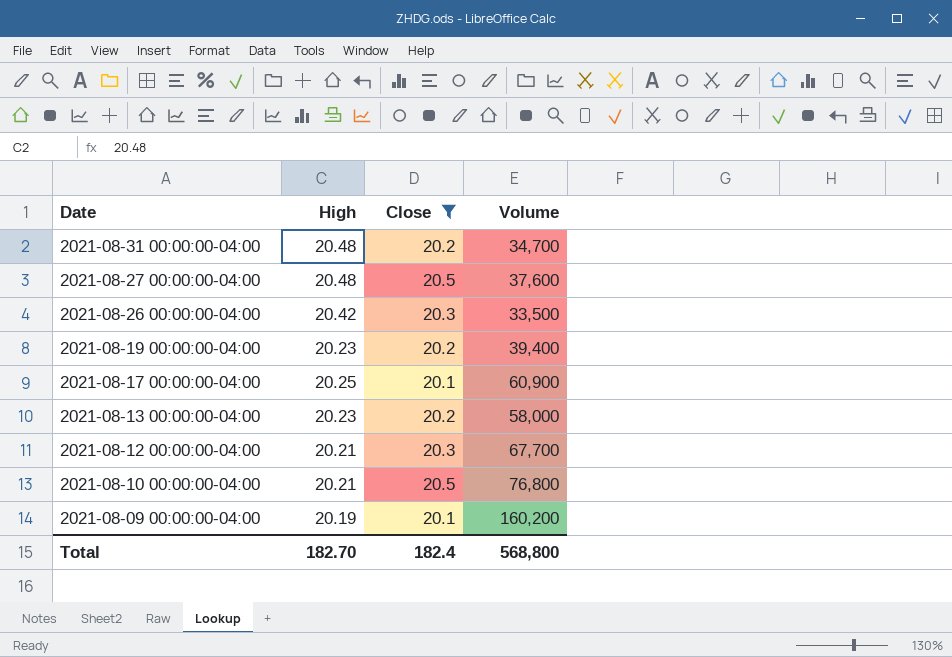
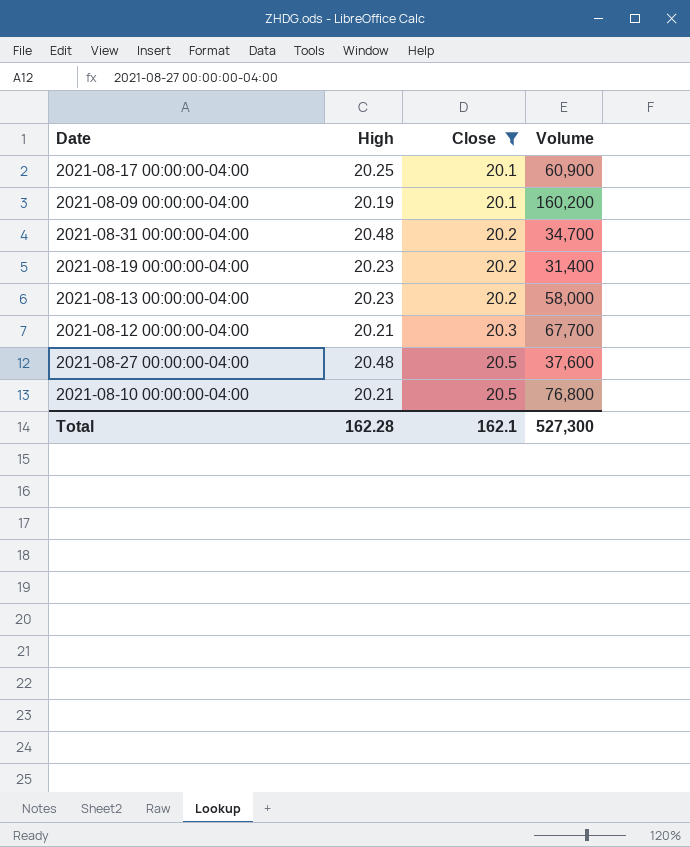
row order: Date descending -> Close ascending
row 2021-08-26 00:00:00-04:00: 20.42 | 20.3 | 33,500 -> none
2021-08-19 00:00:00-04:00 | Volume: 39,400 -> 31,400
Total | High: 182.70 -> 162.28
Total | Close: 182.4 -> 162.1
Total | Volume: 568,800 -> 527,300

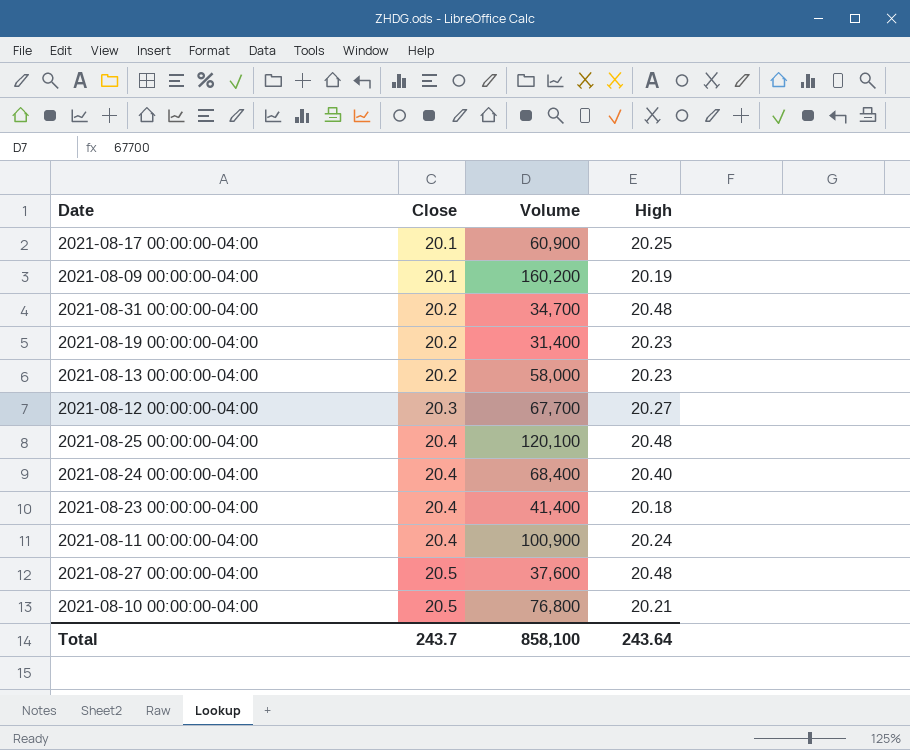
filter: Close != 20.4 -> none
column High | position: 2 -> 4
2021-08-12 00:00:00-04:00 | High: 20.21 -> 20.27
Total | Close: 162.1 -> 243.7
Total | Volume: 527,300 -> 858,100
Total | High: 162.28 -> 243.64

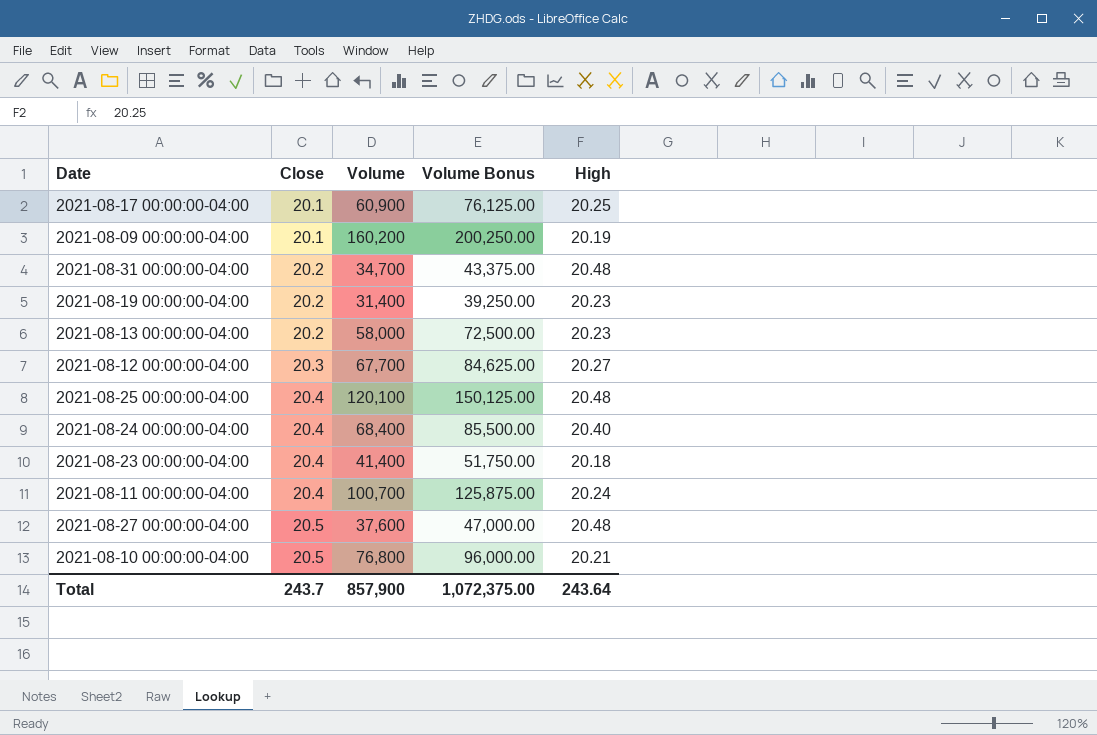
column Volume Bonus | formula: none -> [Volume] * 1.25
2021-08-11 00:00:00-04:00 | Volume: 100,900 -> 100,700
Total | Volume: 858,100 -> 857,900

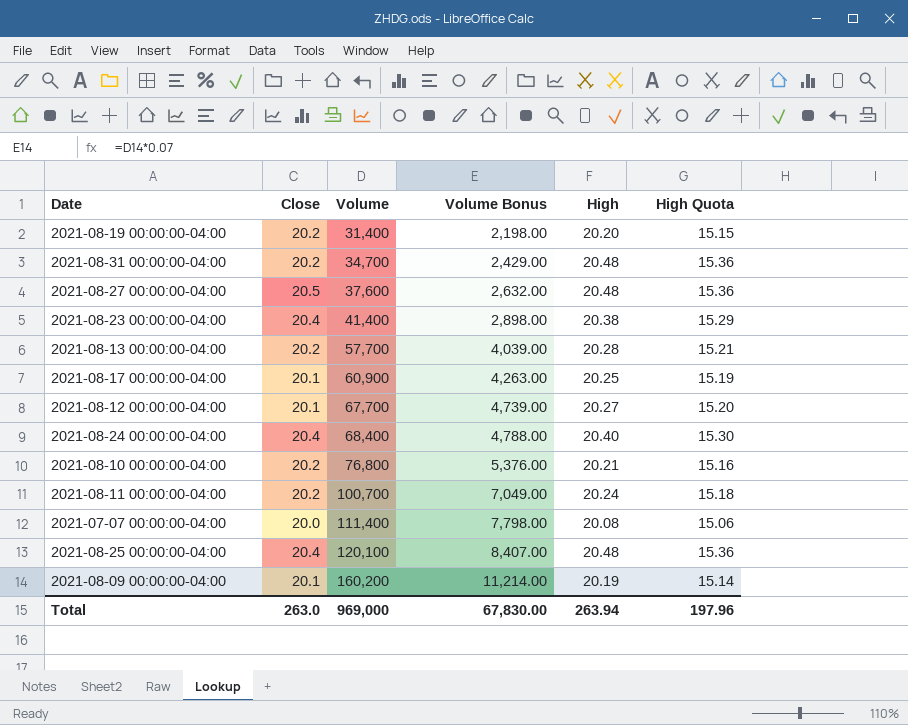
row order: Close ascending -> Volume ascending
column Volume Bonus | formula: [Volume] * 1.25 -> [Volume] * 0.07
column High Quota | formula: none -> [High] * 0.75
2021-08-19 00:00:00-04:00 | High: 20.23 -> 20.20
2021-08-23 00:00:00-04:00 | High: 20.18 -> 20.38
2021-08-13 00:00:00-04:00 | Volume: 58,000 -> 57,700
2021-08-13 00:00:00-04:00 | High: 20.23 -> 20.28
2021-08-12 00:00:00-04:00 | Close: 20.3 -> 20.1
2021-08-10 00:00:00-04:00 | Close: 20.5 -> 20.2
2021-08-11 00:00:00-04:00 | Close: 20.4 -> 20.2
row 2021-07-07 00:00:00-04:00: none -> 20.0 | 111,400 | 7,798.00 | 20.08 | 15.06
Total | Close: 243.7 -> 263.0
Total | Volume: 857,900 -> 969,000
Total | Volume Bonus: 1,072,375.00 -> 67,830.00
Total | High: 243.64 -> 263.94

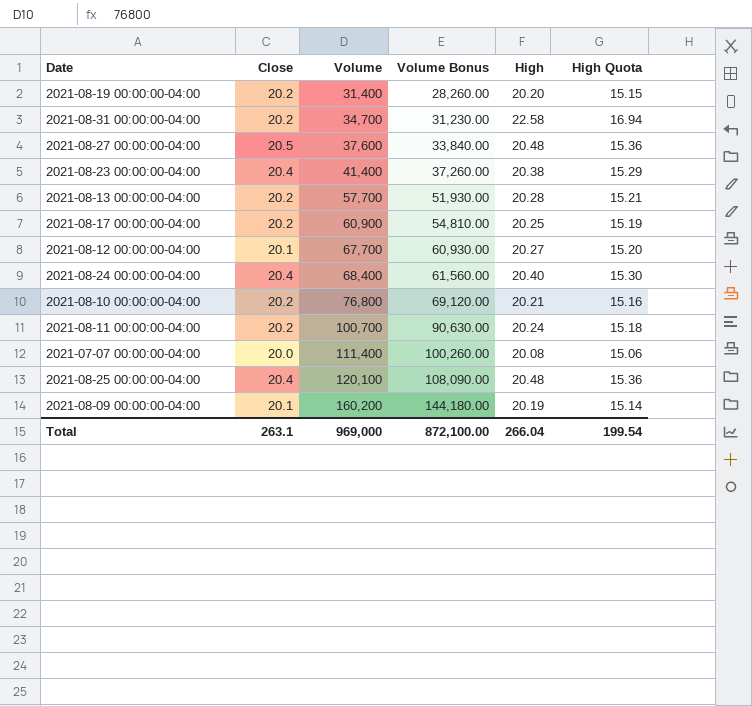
column Volume Bonus | formula: [Volume] * 0.07 -> [Volume] * 0.9
2021-08-31 00:00:00-04:00 | High: 20.48 -> 22.58
2021-08-31 00:00:00-04:00 | High Quota: 15.36 -> 16.94
2021-08-17 00:00:00-04:00 | Close: 20.1 -> 20.2
Total | Close: 263.0 -> 263.1
Total | Volume Bonus: 67,830.00 -> 872,100.00
Total | High: 263.94 -> 266.04
Total | High Quota: 197.96 -> 199.54

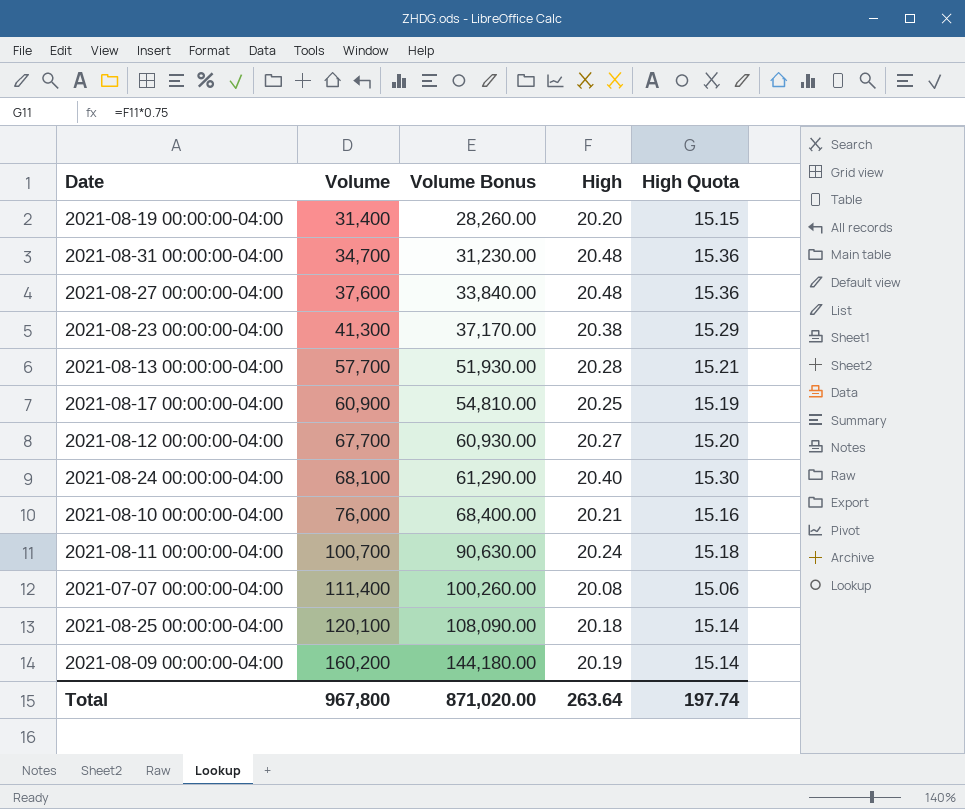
column Close | position: 2 -> none
2021-08-31 00:00:00-04:00 | High: 22.58 -> 20.48
2021-08-31 00:00:00-04:00 | High Quota: 16.94 -> 15.36
2021-08-23 00:00:00-04:00 | Volume: 41,400 -> 41,300
2021-08-23 00:00:00-04:00 | Volume Bonus: 37,260.00 -> 37,170.00
2021-08-24 00:00:00-04:00 | Volume: 68,400 -> 68,100
2021-08-24 00:00:00-04:00 | Volume Bonus: 61,560.00 -> 61,290.00
2021-08-10 00:00:00-04:00 | Volume: 76,800 -> 76,000
2021-08-10 00:00:00-04:00 | Volume Bonus: 69,120.00 -> 68,400.00
2021-08-25 00:00:00-04:00 | High: 20.48 -> 20.18
2021-08-25 00:00:00-04:00 | High Quota: 15.36 -> 15.14
Total | Volume: 969,000 -> 967,800
Total | Volume Bonus: 872,100.00 -> 871,020.00
Total | High: 266.04 -> 263.64
Total | High Quota: 199.54 -> 197.74

